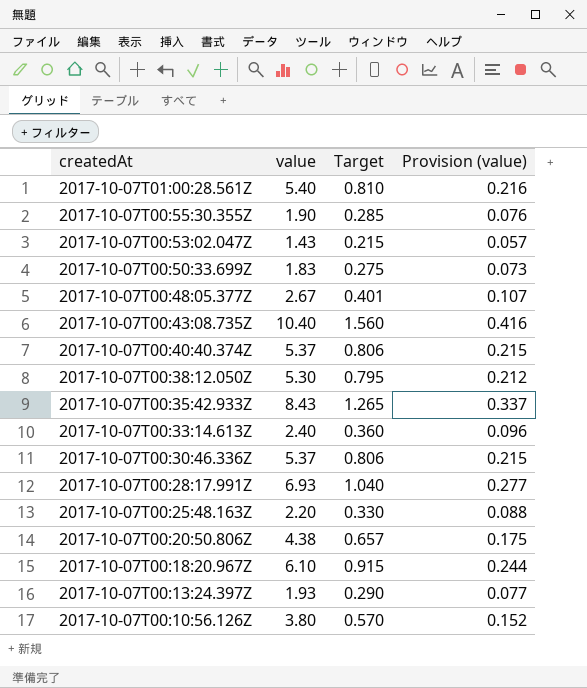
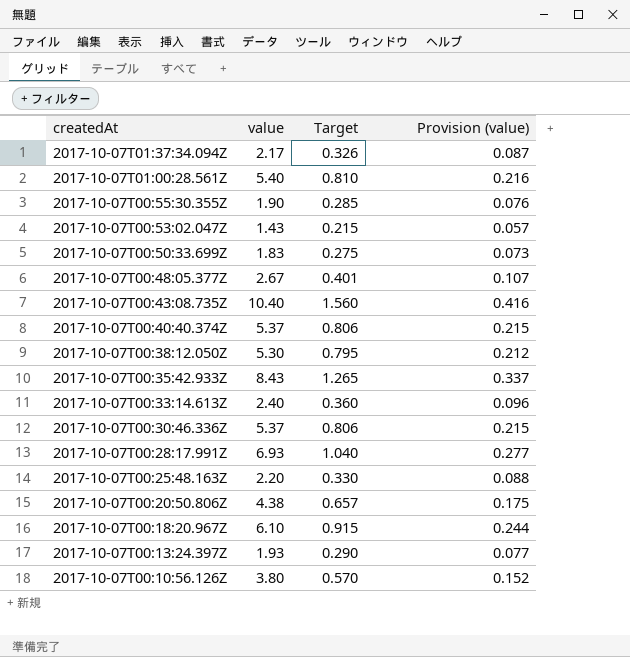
row 2017-10-07T01:37:34.094Z: none -> 2.17 | 0.326 | 0.087

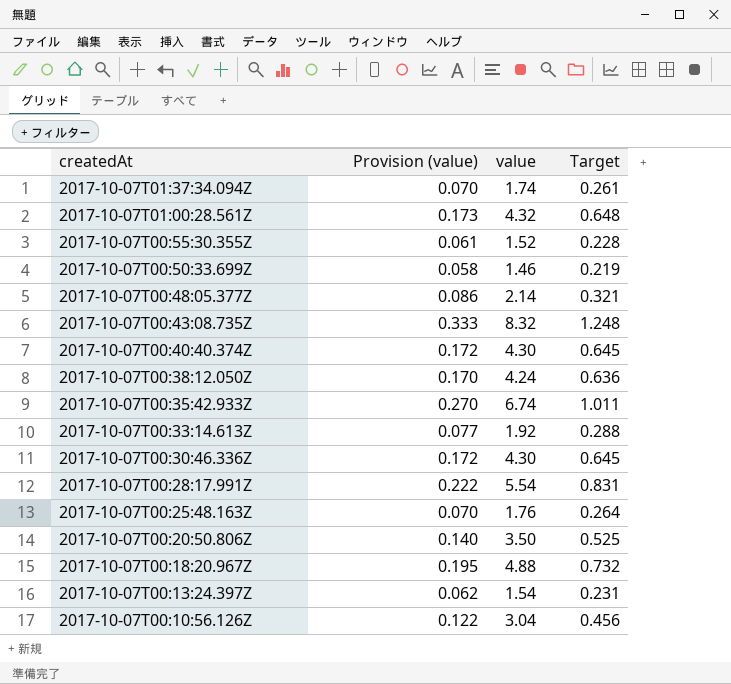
column Provision (value) | position: 4 -> 2
row 2017-10-07T00:53:02.047Z: 1.43 | 0.215 | 0.057 -> none
2017-10-07T01:37:34.094Z | Provision (value): 0.087 -> 0.070
2017-10-07T01:37:34.094Z | value: 2.17 -> 1.74
2017-10-07T01:37:34.094Z | Target: 0.326 -> 0.261
2017-10-07T01:00:28.561Z | Provision (value): 0.216 -> 0.173
2017-10-07T01:00:28.561Z | value: 5.40 -> 4.32
2017-10-07T01:00:28.561Z | Target: 0.810 -> 0.648
2017-10-07T00:55:30.355Z | Provision (value): 0.076 -> 0.061
2017-10-07T00:55:30.355Z | value: 1.90 -> 1.52
2017-10-07T00:55:30.355Z | Target: 0.285 -> 0.228
2017-10-07T00:50:33.699Z | Provision (value): 0.073 -> 0.058
2017-10-07T00:50:33.699Z | value: 1.83 -> 1.46
2017-10-07T00:50:33.699Z | Target: 0.275 -> 0.219
2017-10-07T00:48:05.377Z | Provision (value): 0.107 -> 0.086
2017-10-07T00:48:05.377Z | value: 2.67 -> 2.14
2017-10-07T00:48:05.377Z | Target: 0.401 -> 0.321
2017-10-07T00:43:08.735Z | Provision (value): 0.416 -> 0.333
2017-10-07T00:43:08.735Z | value: 10.40 -> 8.32
2017-10-07T00:43:08.735Z | Target: 1.560 -> 1.248
2017-10-07T00:40:40.374Z | Provision (value): 0.215 -> 0.172
2017-10-07T00:40:40.374Z | value: 5.37 -> 4.30
2017-10-07T00:40:40.374Z | Target: 0.806 -> 0.645
2017-10-07T00:38:12.050Z | Provision (value): 0.212 -> 0.170
2017-10-07T00:38:12.050Z | value: 5.30 -> 4.24
2017-10-07T00:38:12.050Z | Target: 0.795 -> 0.636
2017-10-07T00:35:42.933Z | Provision (value): 0.337 -> 0.270
2017-10-07T00:35:42.933Z | value: 8.43 -> 6.74
2017-10-07T00:35:42.933Z | Target: 1.265 -> 1.011
2017-10-07T00:33:14.613Z | Provision (value): 0.096 -> 0.077
2017-10-07T00:33:14.613Z | value: 2.40 -> 1.92
2017-10-07T00:33:14.613Z | Target: 0.360 -> 0.288
2017-10-07T00:30:46.336Z | Provision (value): 0.215 -> 0.172
2017-10-07T00:30:46.336Z | value: 5.37 -> 4.30
2017-10-07T00:30:46.336Z | Target: 0.806 -> 0.645
2017-10-07T00:28:17.991Z | Provision (value): 0.277 -> 0.222
2017-10-07T00:28:17.991Z | value: 6.93 -> 5.54
2017-10-07T00:28:17.991Z | Target: 1.040 -> 0.831
2017-10-07T00:25:48.163Z | Provision (value): 0.088 -> 0.070
2017-10-07T00:25:48.163Z | value: 2.20 -> 1.76
2017-10-07T00:25:48.163Z | Target: 0.330 -> 0.264
2017-10-07T00:20:50.806Z | Provision (value): 0.175 -> 0.140
2017-10-07T00:20:50.806Z | value: 4.38 -> 3.50
2017-10-07T00:20:50.806Z | Target: 0.657 -> 0.525
2017-10-07T00:18:20.967Z | Provision (value): 0.244 -> 0.195
2017-10-07T00:18:20.967Z | value: 6.10 -> 4.88
2017-10-07T00:18:20.967Z | Target: 0.915 -> 0.732
2017-10-07T00:13:24.397Z | Provision (value): 0.077 -> 0.062
2017-10-07T00:13:24.397Z | value: 1.93 -> 1.54
2017-10-07T00:13:24.397Z | Target: 0.290 -> 0.231
2017-10-07T00:10:56.126Z | Provision (value): 0.152 -> 0.122
2017-10-07T00:10:56.126Z | value: 3.80 -> 3.04
2017-10-07T00:10:56.126Z | Target: 0.570 -> 0.456

